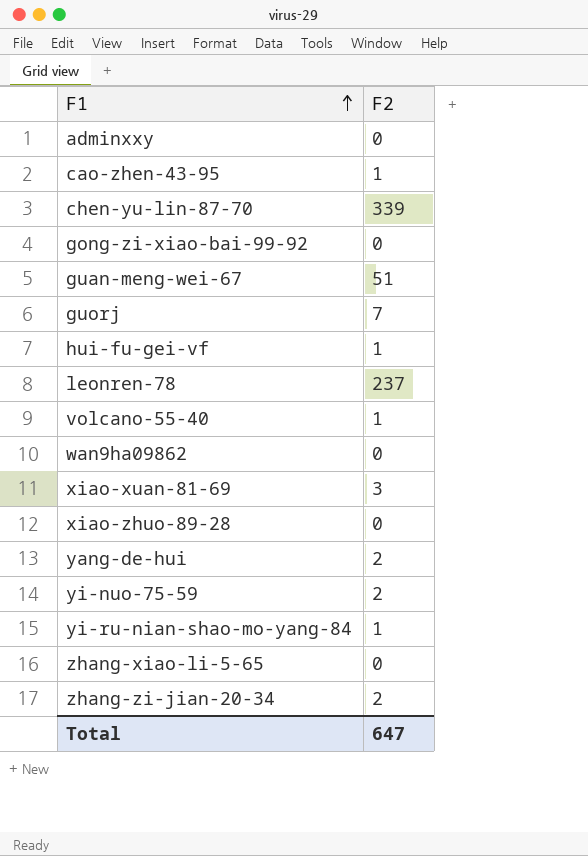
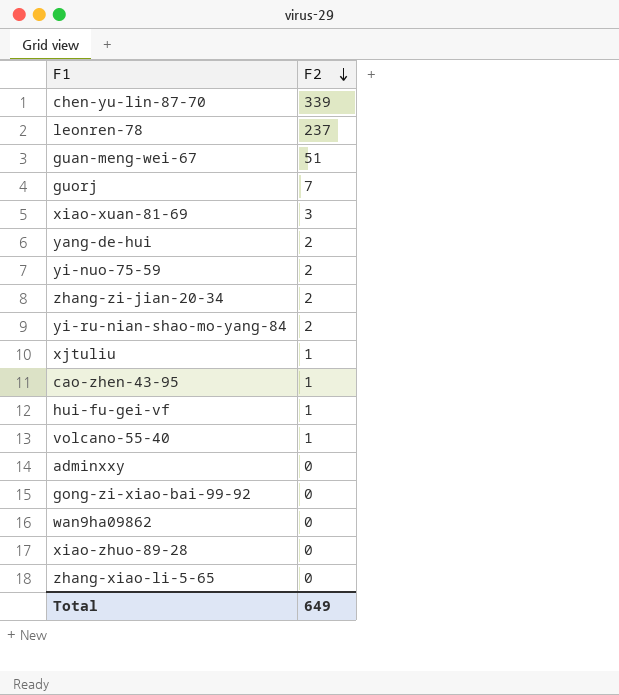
row order: F1 ascending -> F2 descending
yi-ru-nian-shao-mo-yang-84 | F2: 1 -> 2
row xjtuliu: none -> 1
Total | F2: 647 -> 649

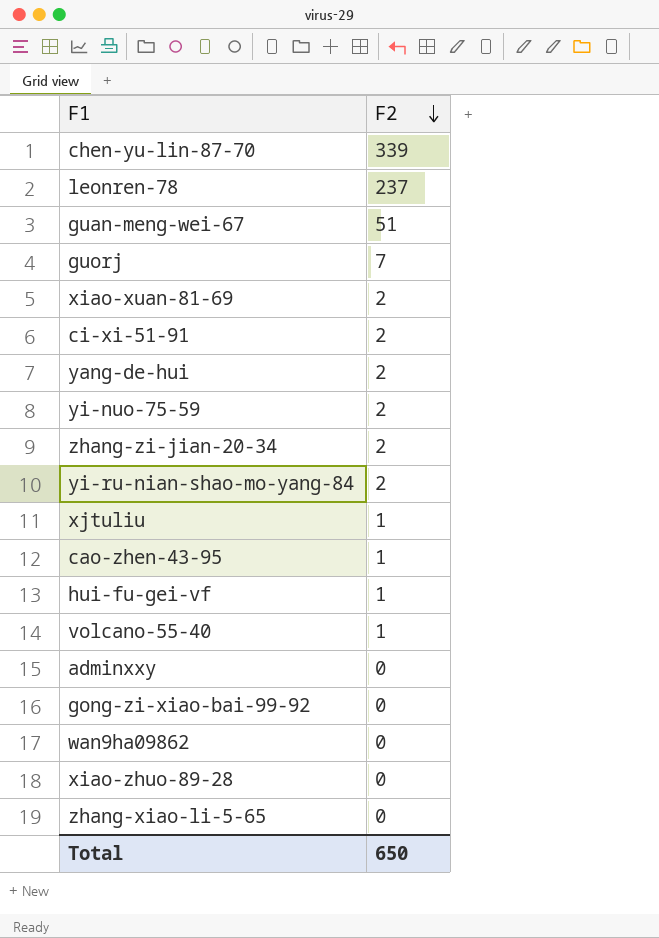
xiao-xuan-81-69 | F2: 3 -> 2
row ci-xi-51-91: none -> 2
Total | F2: 649 -> 650

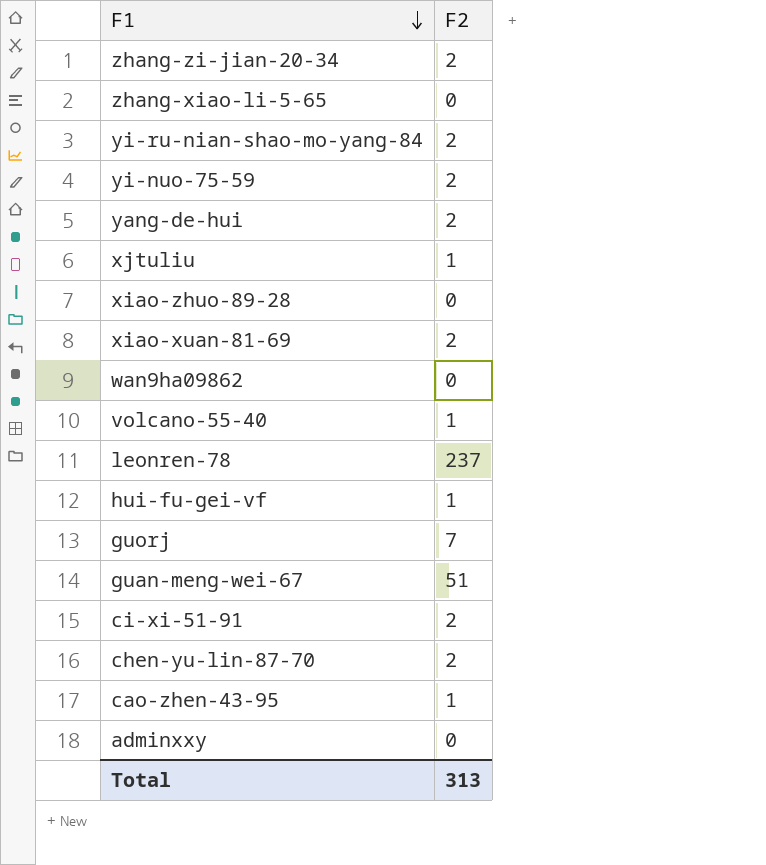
row order: F2 descending -> F1 descending
row gong-zi-xiao-bai-99-92: 0 -> none
chen-yu-lin-87-70 | F2: 339 -> 2
Total | F2: 650 -> 313

